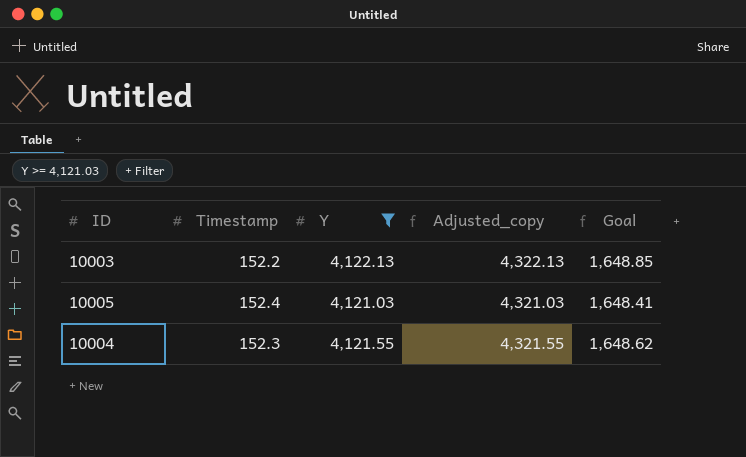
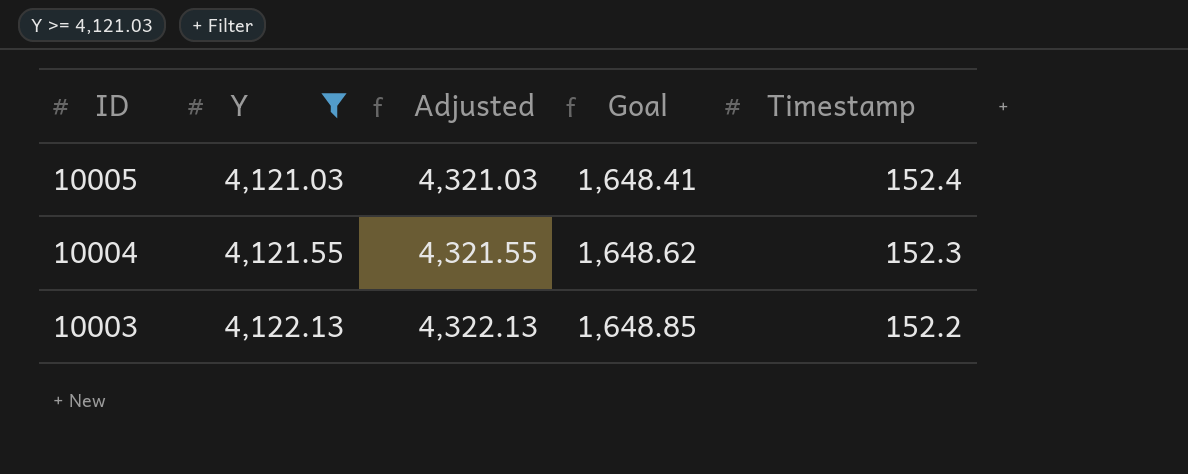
row order: none -> ID descending
column name: Adjusted_copy -> Adjusted
column Timestamp | position: 2 -> 5

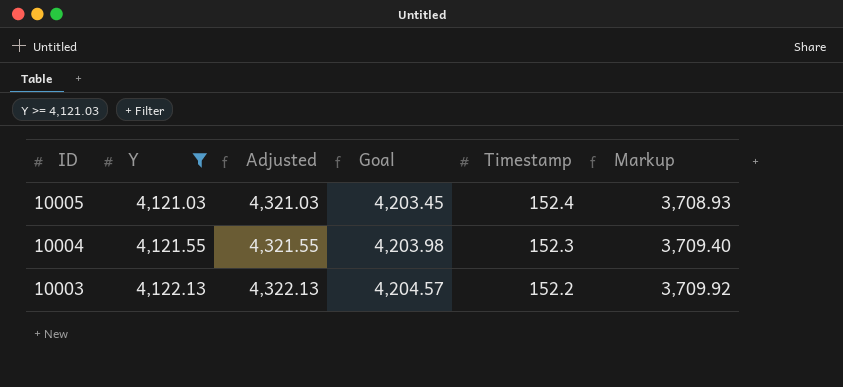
column Goal | formula: [Y] * 0.4 -> [Y] * 1.02
column Markup | formula: none -> [Y] * 0.9

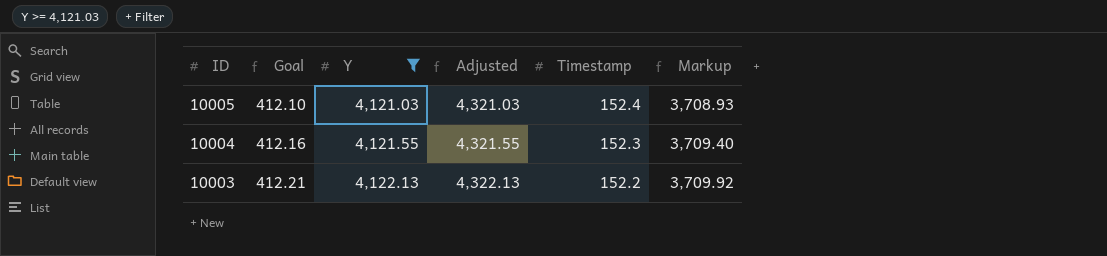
column Goal | formula: [Y] * 1.02 -> [Y] * 0.1
column Goal | position: 4 -> 2

